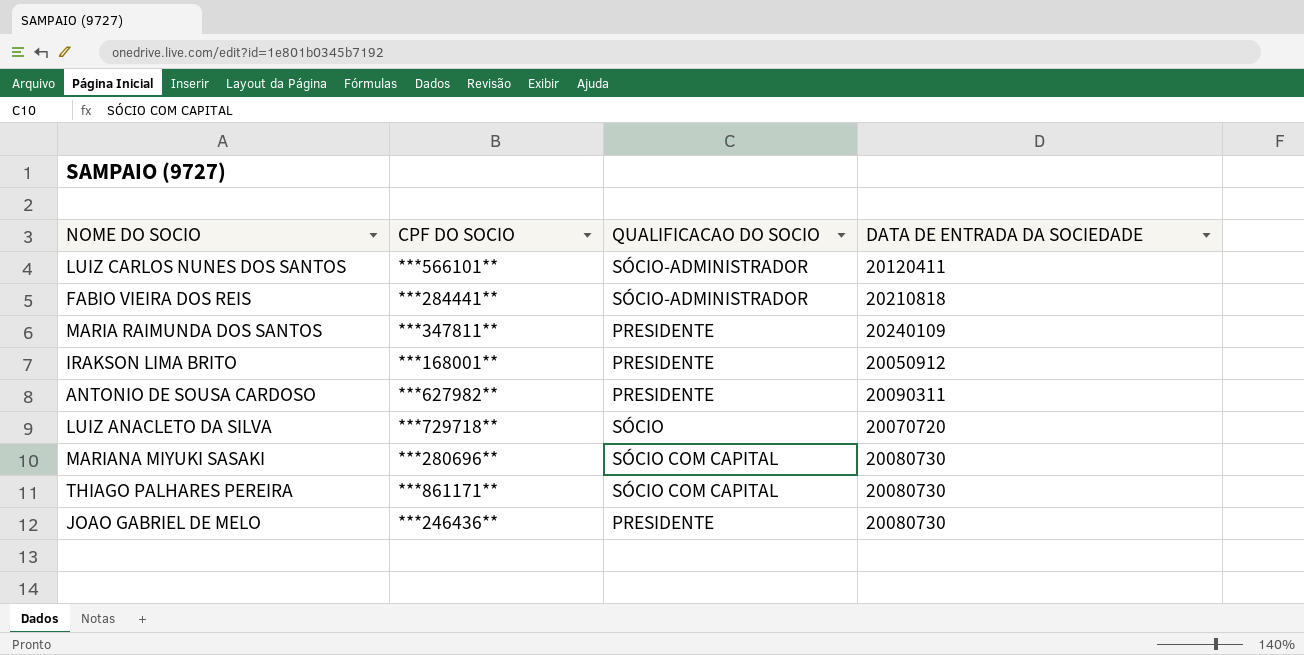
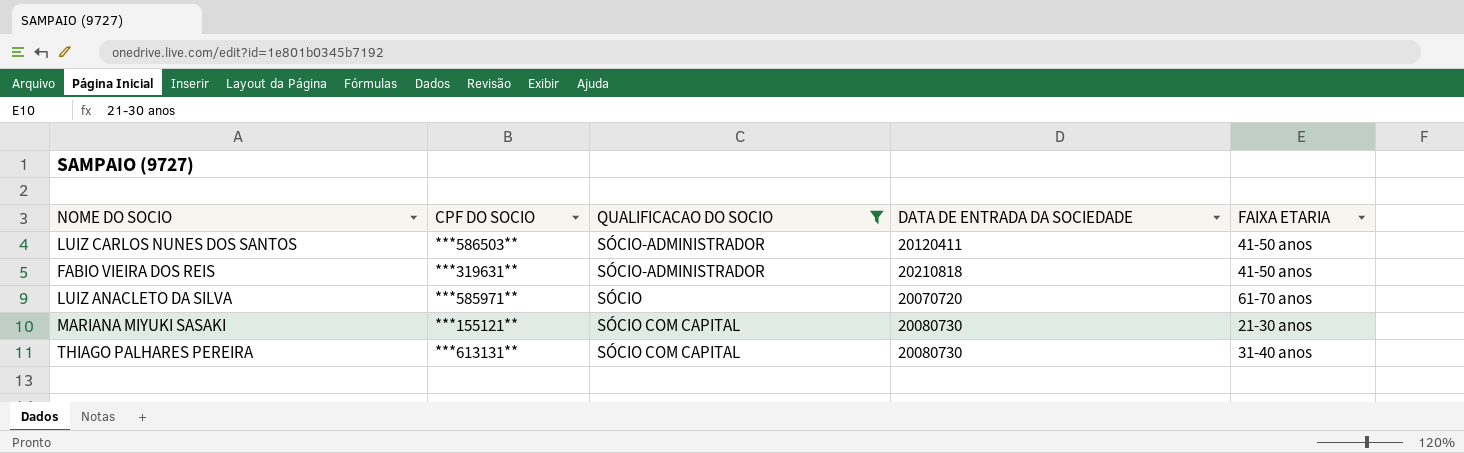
filter: none -> QUALIFICACAO DO SOCIO != PRESIDENTE
column FAIXA ETARIA | position: none -> 5
LUIZ CARLOS NUNES DOS SANTOS | CPF DO SOCIO: ***566101** -> ***586503**
FABIO VIEIRA DOS REIS | CPF DO SOCIO: ***284441** -> ***319631**
LUIZ ANACLETO DA SILVA | CPF DO SOCIO: ***729718** -> ***585971**
MARIANA MIYUKI SASAKI | CPF DO SOCIO: ***280696** -> ***155121**
THIAGO PALHARES PEREIRA | CPF DO SOCIO: ***861171** -> ***613131**

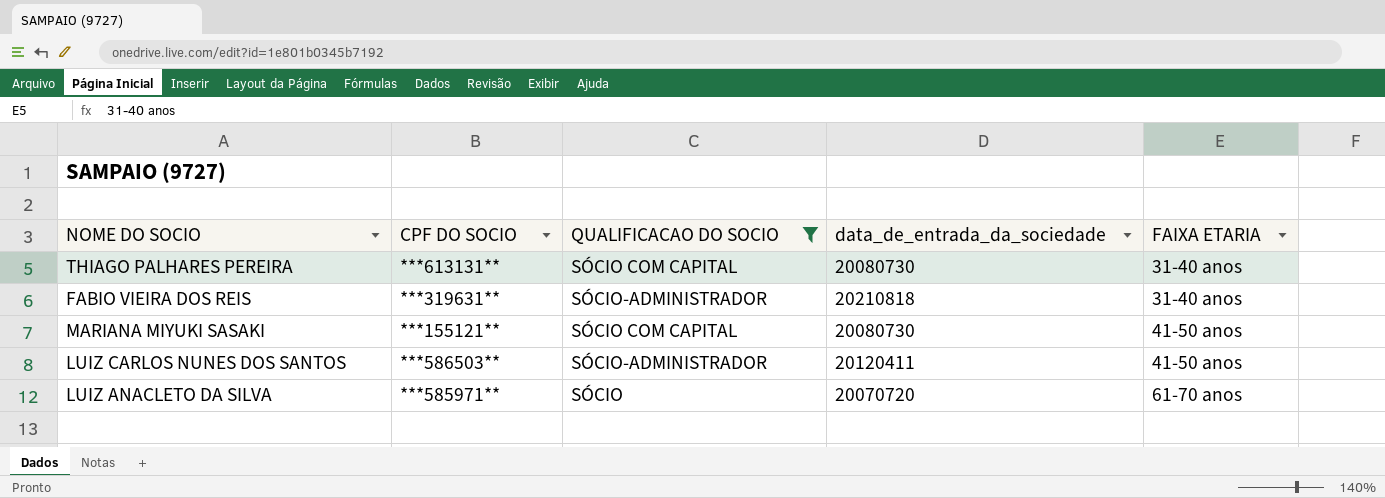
row order: none -> FAIXA ETARIA ascending
column name: DATA DE ENTRADA DA SOCIEDADE -> data_de_entrada_da_sociedade
FABIO VIEIRA DOS REIS | FAIXA ETARIA: 41-50 anos -> 31-40 anos
MARIANA MIYUKI SASAKI | FAIXA ETARIA: 21-30 anos -> 41-50 anos

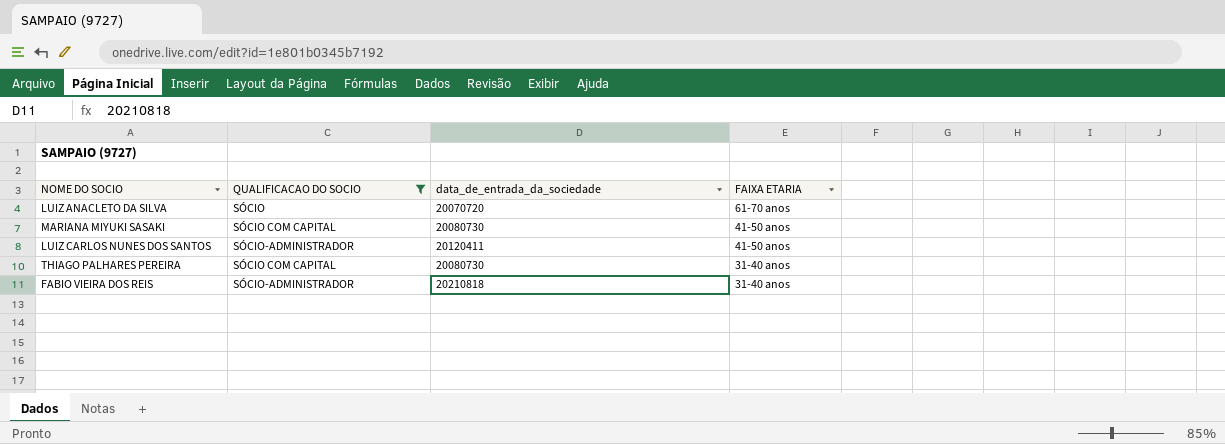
row order: FAIXA ETARIA ascending -> FAIXA ETARIA descending
column CPF DO SOCIO | position: 2 -> none

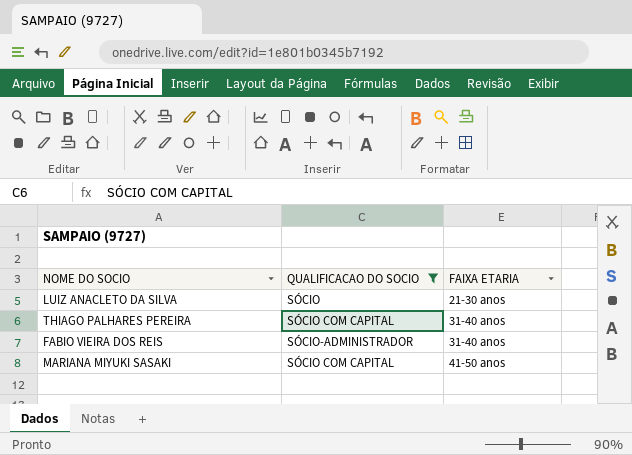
row order: FAIXA ETARIA descending -> FAIXA ETARIA ascending
column data_de_entrada_da_sociedade | position: 3 -> none
row LUIZ CARLOS NUNES DOS SANTOS: SÓCIO-ADMINISTRADOR | 20120411 | 41-50 anos -> none
LUIZ ANACLETO DA SILVA | FAIXA ETARIA: 61-70 anos -> 21-30 anos

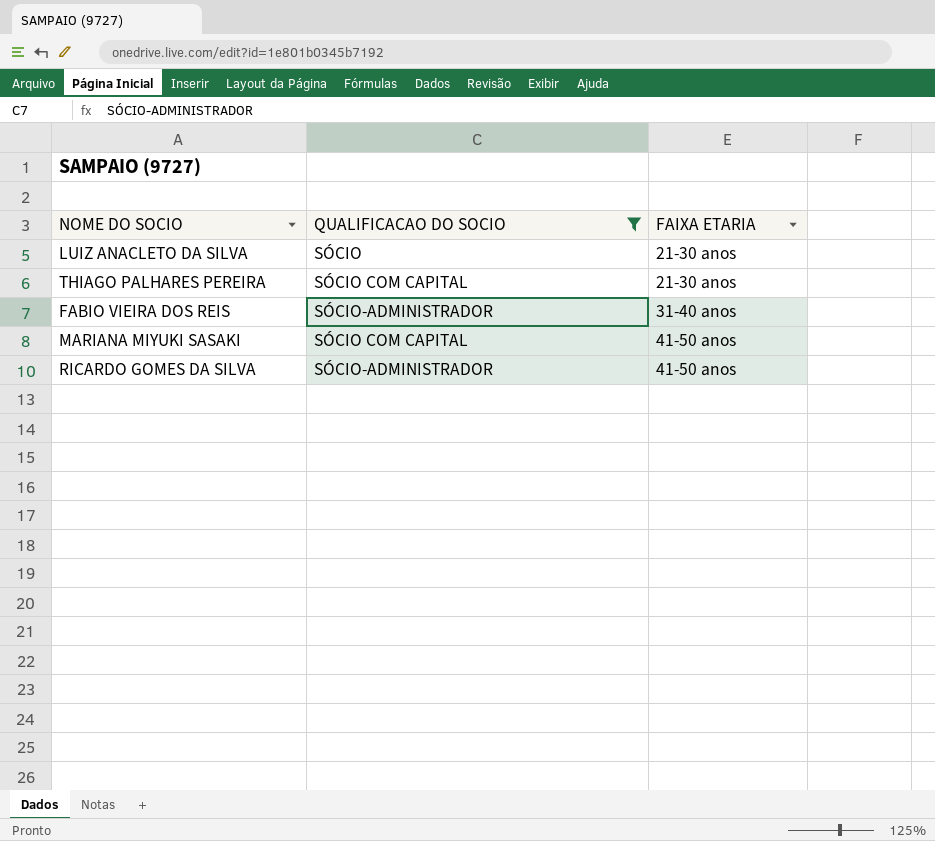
THIAGO PALHARES PEREIRA | FAIXA ETARIA: 31-40 anos -> 21-30 anos
row RICARDO GOMES DA SILVA: none -> SÓCIO-ADMINISTRADOR | 41-50 anos

